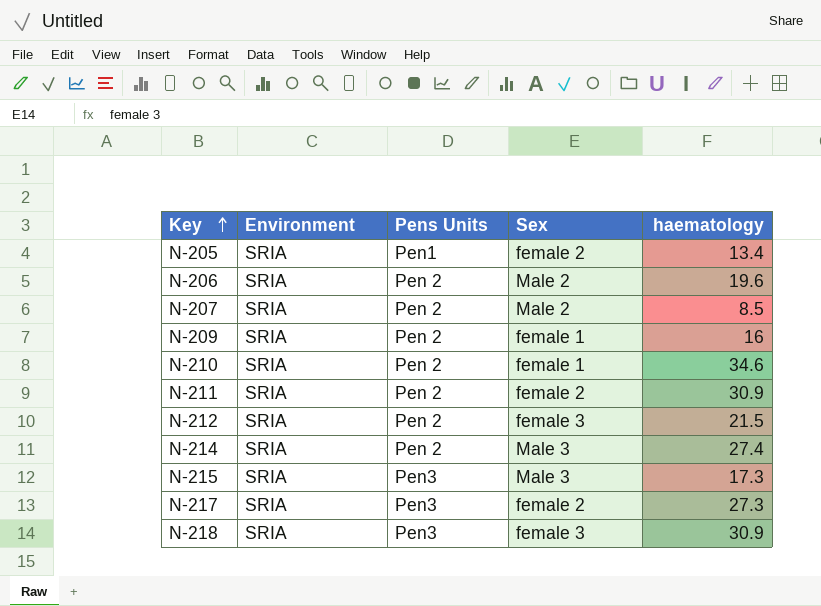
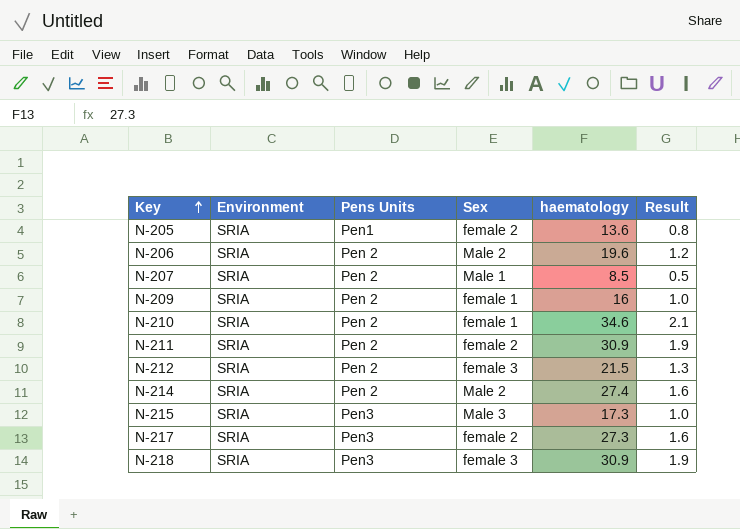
column Result | formula: none -> [haematology] * 0.06
N-205 | haematology: 13.4 -> 13.6
N-207 | Sex: Male 2 -> Male 1
N-214 | Sex: Male 3 -> Male 2

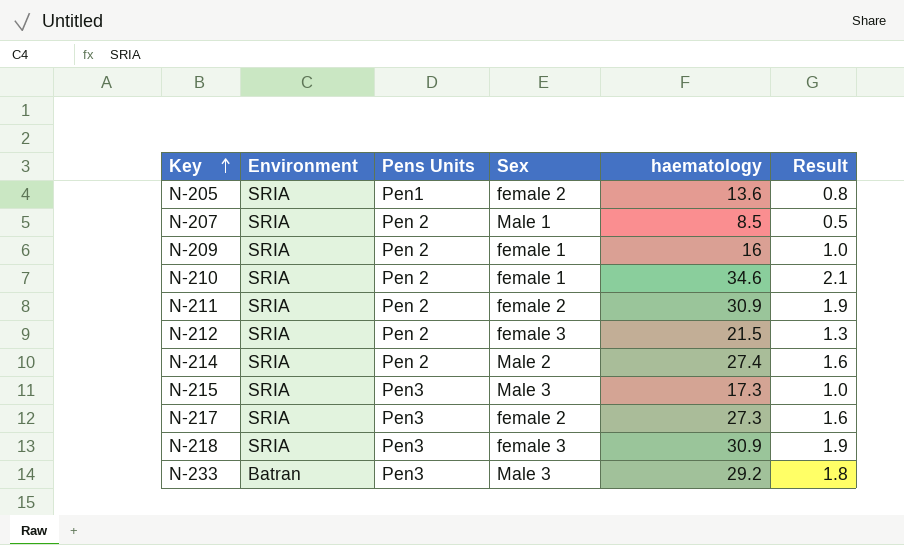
row N-206: SRIA | Pen 2 | Male 2 | 19.6 | 1.2 -> none
row N-233: none -> Batran | Pen3 | Male 3 | 29.2 | 1.8

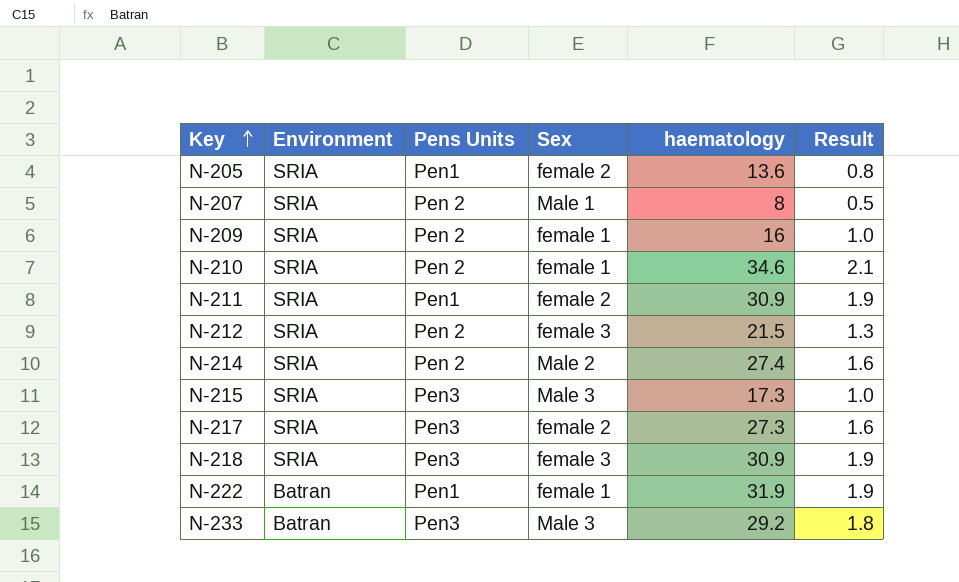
N-207 | haematology: 8.5 -> 8
N-211 | Pens Units: Pen 2 -> Pen1
row N-222: none -> Batran | Pen1 | female 1 | 31.9 | 1.9

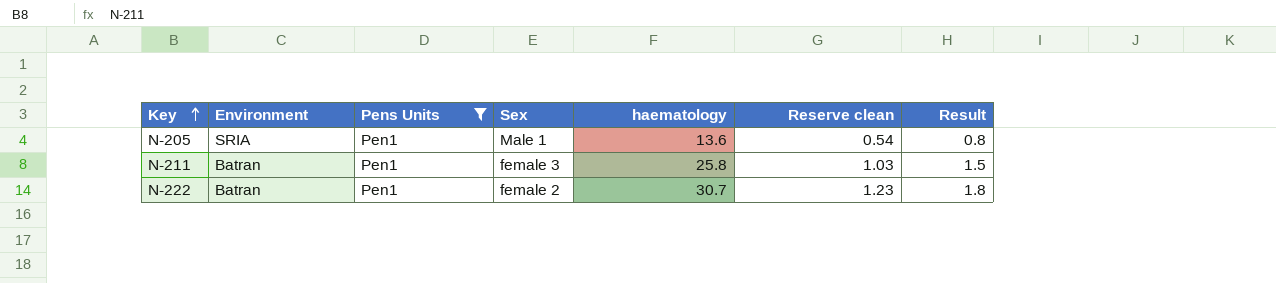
filter: none -> Pens Units = Pen1
column Reserve clean | formula: none -> [haematology] * 0.04
N-205 | Sex: female 2 -> Male 1
N-211 | Environment: SRIA -> Batran
N-211 | Sex: female 2 -> female 3
N-211 | haematology: 30.9 -> 25.8
N-211 | Result: 1.9 -> 1.5
N-222 | Sex: female 1 -> female 2
N-222 | haematology: 31.9 -> 30.7
N-222 | Result: 1.9 -> 1.8

